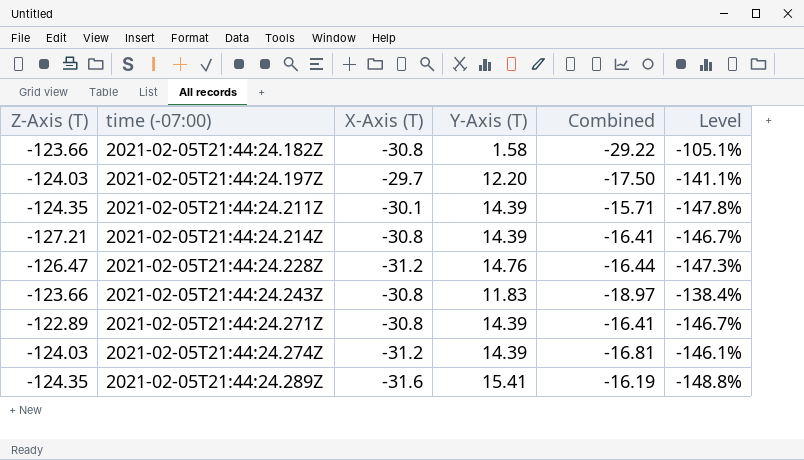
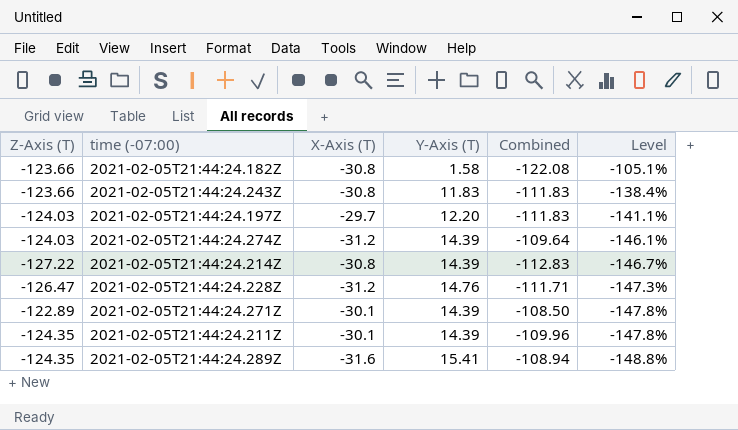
row order: time (-07:00) ascending -> Level descending
column Combined | formula: [X-Axis (T)] + [Y-Axis (T)] -> [Z-Axis (T)] + [Y-Axis (T)]
2021-02-05T21:44:24.214Z | Z-Axis (T): -127.21 -> -127.22
2021-02-05T21:44:24.271Z | X-Axis (T): -30.8 -> -30.1
2021-02-05T21:44:24.271Z | Level: -146.7% -> -147.8%

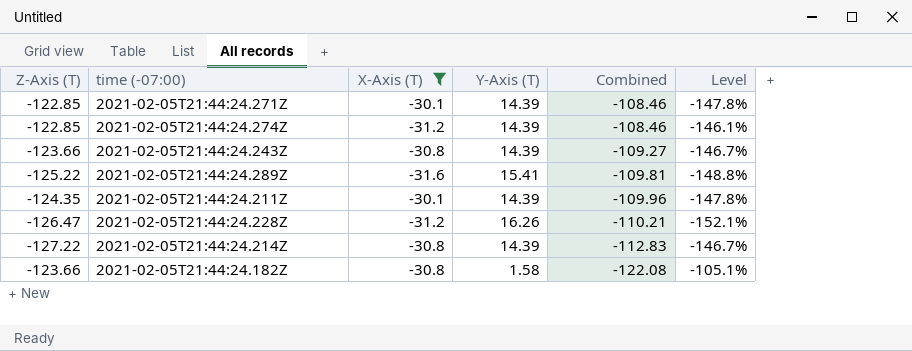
filter: none -> X-Axis (T) != -29.7
row order: Level descending -> Combined descending
2021-02-05T21:44:24.271Z | Z-Axis (T): -122.89 -> -122.85
2021-02-05T21:44:24.271Z | Combined: -108.50 -> -108.46
2021-02-05T21:44:24.274Z | Z-Axis (T): -124.03 -> -122.85
2021-02-05T21:44:24.274Z | Combined: -109.64 -> -108.46
2021-02-05T21:44:24.243Z | Y-Axis (T): 11.83 -> 14.39
2021-02-05T21:44:24.243Z | Combined: -111.83 -> -109.27
2021-02-05T21:44:24.243Z | Level: -138.4% -> -146.7%
2021-02-05T21:44:24.289Z | Z-Axis (T): -124.35 -> -125.22
2021-02-05T21:44:24.289Z | Combined: -108.94 -> -109.81
2021-02-05T21:44:24.228Z | Y-Axis (T): 14.76 -> 16.26
2021-02-05T21:44:24.228Z | Combined: -111.71 -> -110.21
2021-02-05T21:44:24.228Z | Level: -147.3% -> -152.1%

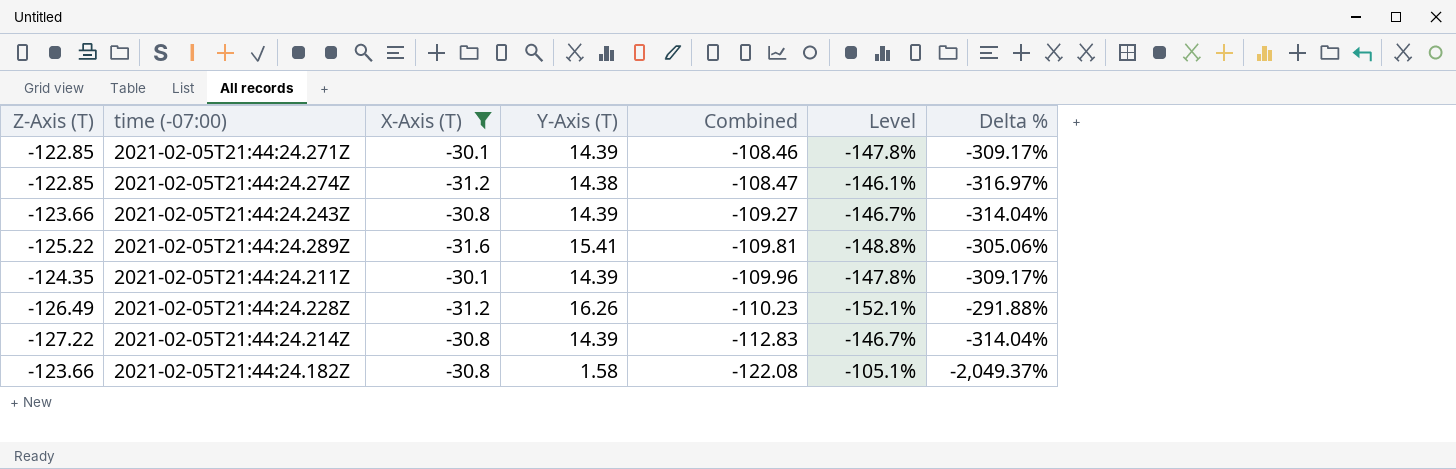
column Delta % | formula: none -> ([X-Axis (T)] - [Y-Axis (T)]) / [Y-Axis (T)]
2021-02-05T21:44:24.274Z | Y-Axis (T): 14.39 -> 14.38
2021-02-05T21:44:24.274Z | Combined: -108.46 -> -108.47
2021-02-05T21:44:24.228Z | Z-Axis (T): -126.47 -> -126.49
2021-02-05T21:44:24.228Z | Combined: -110.21 -> -110.23

